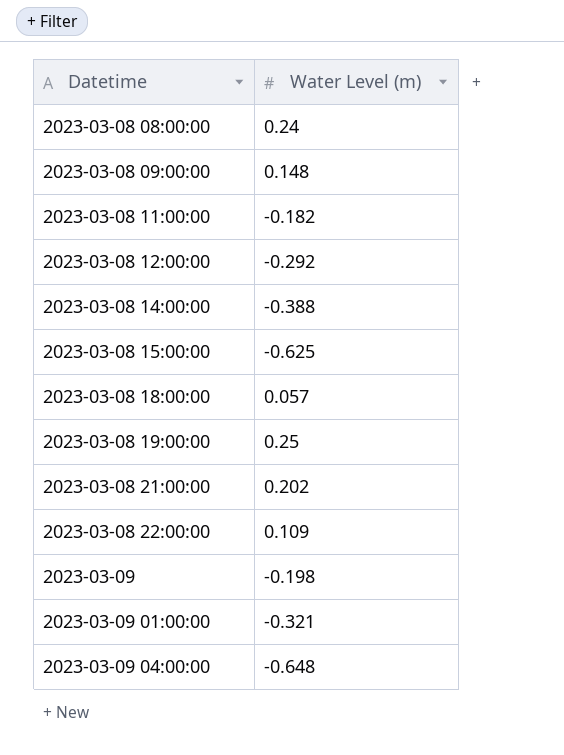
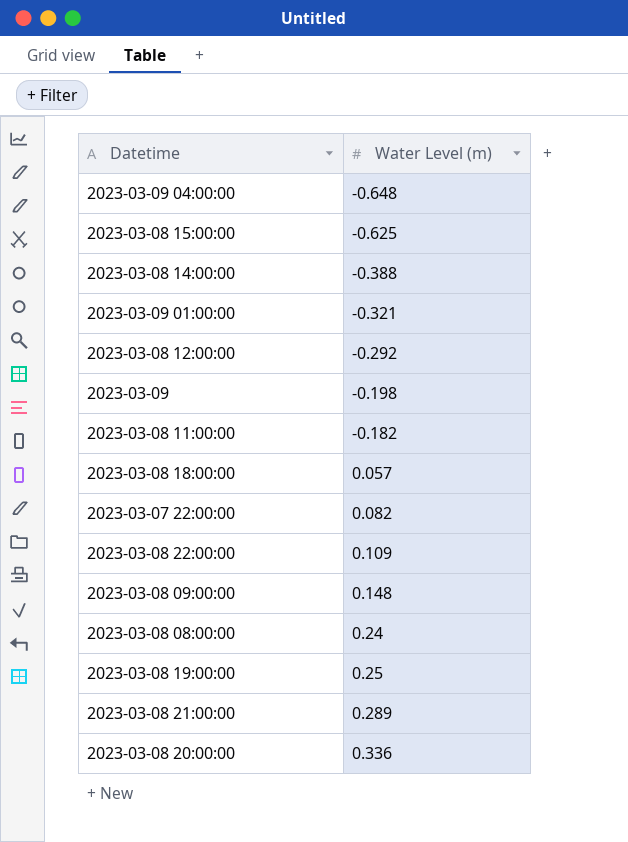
row order: Datetime ascending -> Water Level (m) ascending
row 2023-03-07 22:00:00: none -> 0.082
2023-03-08 21:00:00 | Water Level (m): 0.202 -> 0.289
row 2023-03-08 20:00:00: none -> 0.336

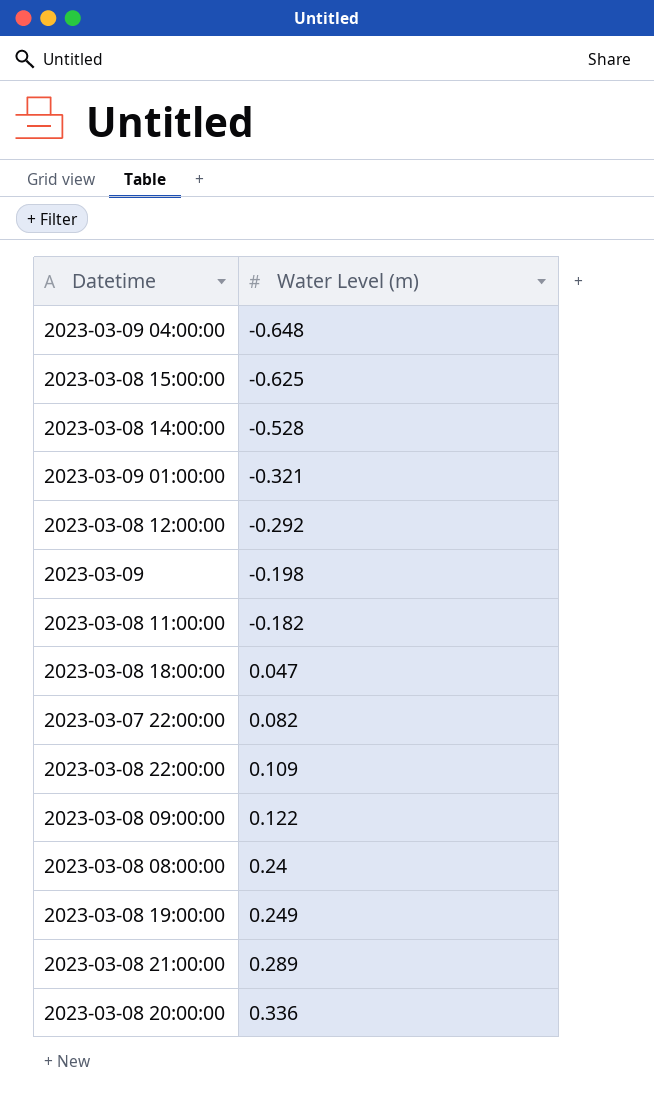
2023-03-08 14:00:00 | Water Level (m): -0.388 -> -0.528
2023-03-08 18:00:00 | Water Level (m): 0.057 -> 0.047
2023-03-08 09:00:00 | Water Level (m): 0.148 -> 0.122
2023-03-08 19:00:00 | Water Level (m): 0.25 -> 0.249

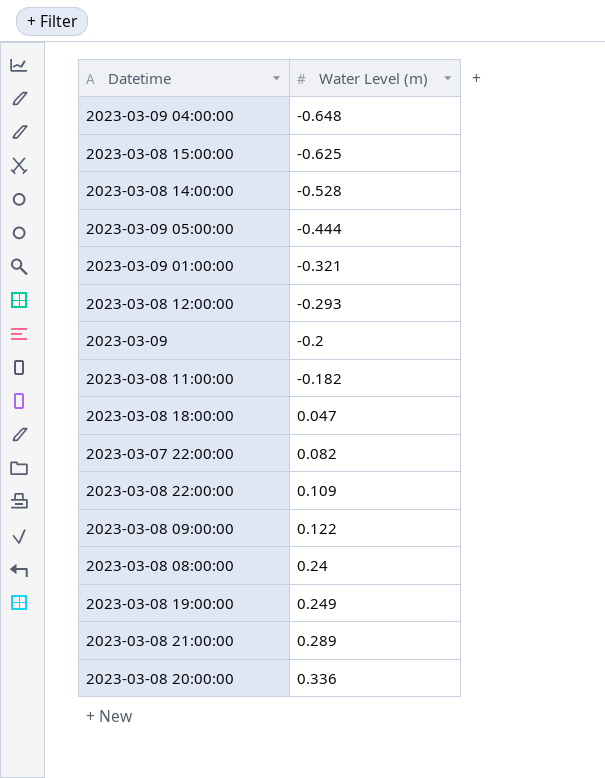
row 2023-03-09 05:00:00: none -> -0.444
2023-03-08 12:00:00 | Water Level (m): -0.292 -> -0.293
2023-03-09 | Water Level (m): -0.198 -> -0.2

